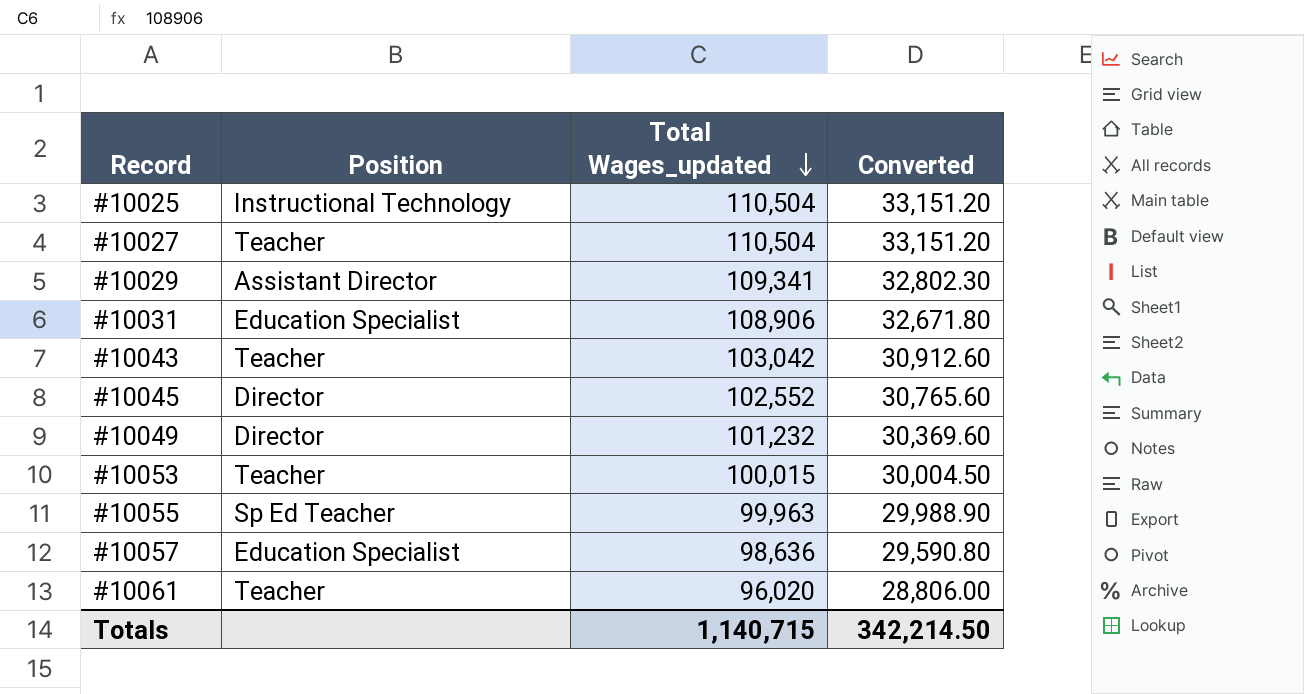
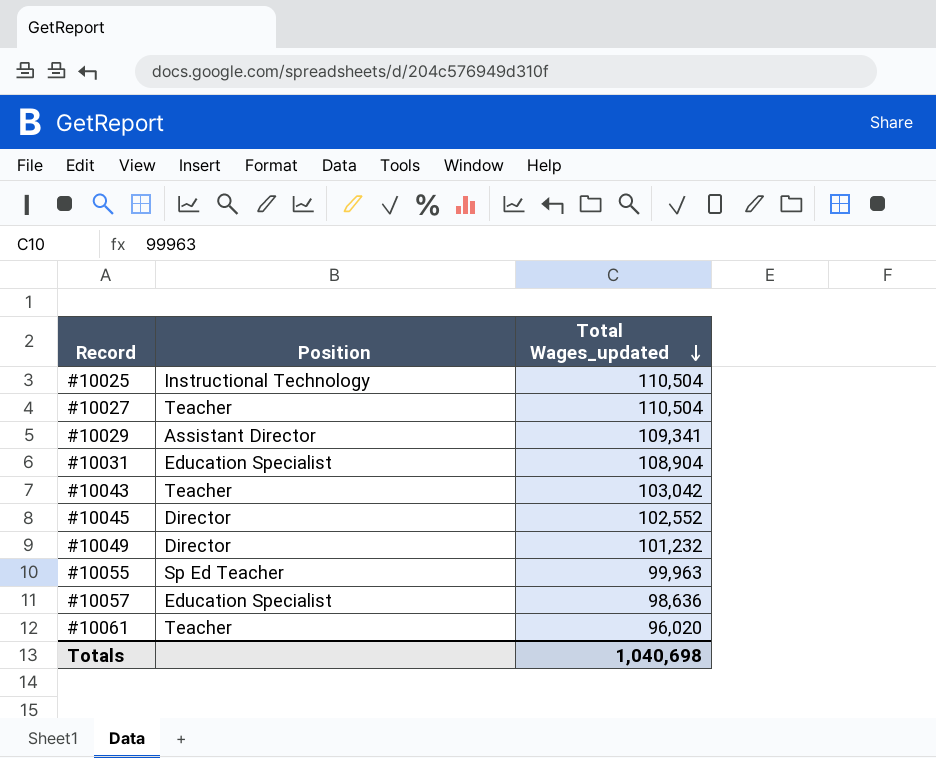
column Converted | formula: [Total Wages_updated] * 0.3 -> none
row #10053: Teacher | 100,015 | 30,004.50 -> none
#10031 | Total Wages_updated: 108,906 -> 108,904
Totals | Total Wages_updated: 1,140,715 -> 1,040,698

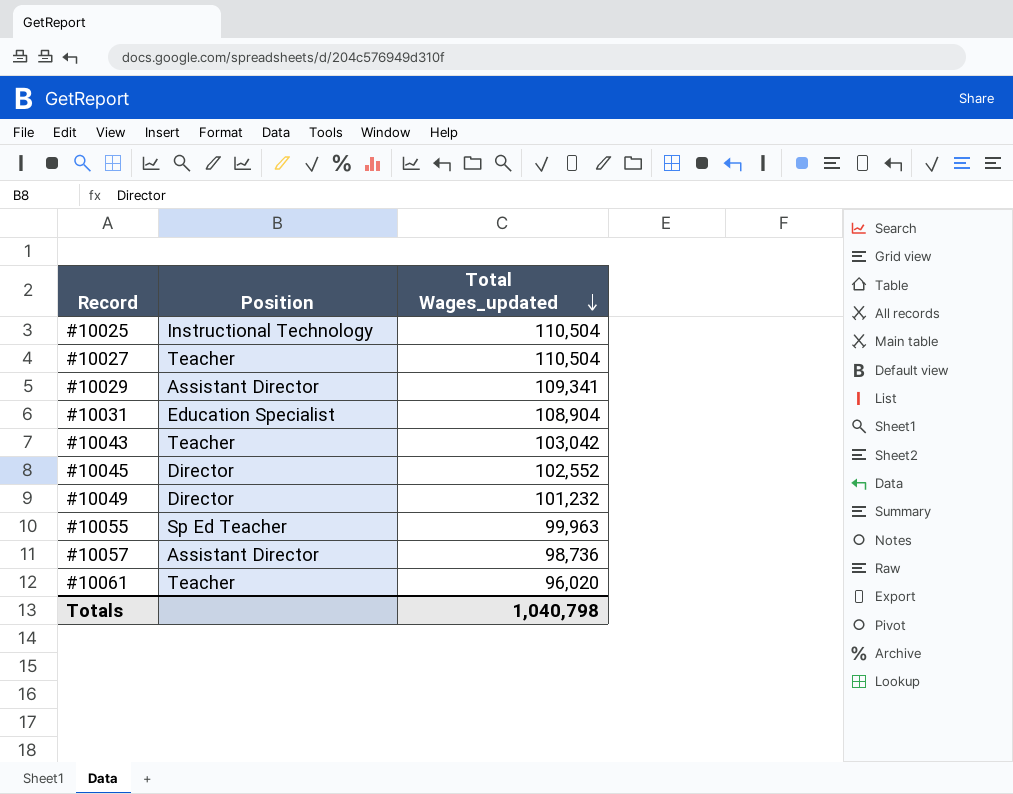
#10057 | Position: Education Specialist -> Assistant Director
#10057 | Total Wages_updated: 98,636 -> 98,736
Totals | Total Wages_updated: 1,040,698 -> 1,040,798

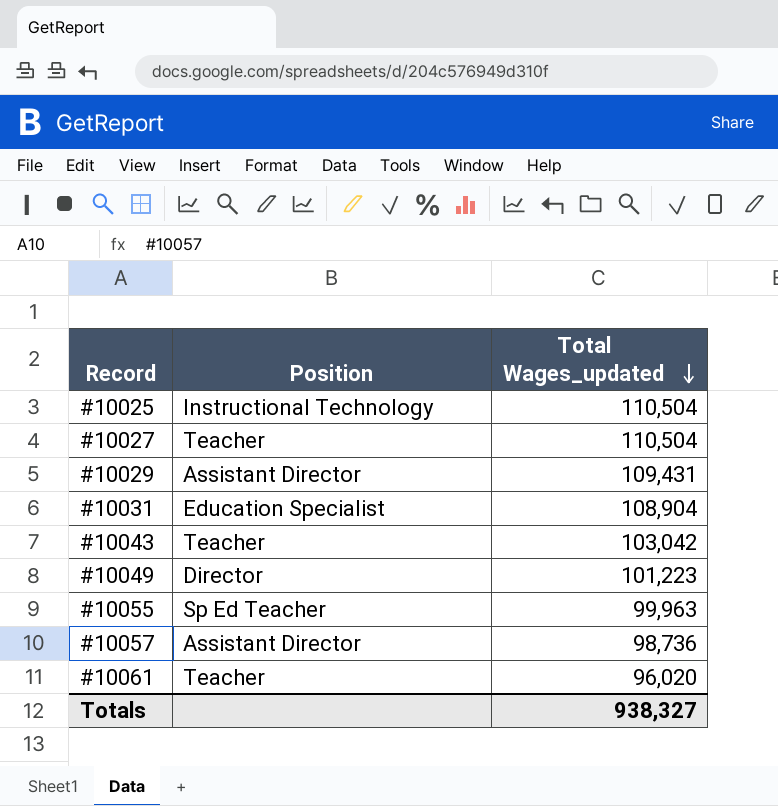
row #10045: Director | 102,552 -> none
#10029 | Total Wages_updated: 109,341 -> 109,431
#10049 | Total Wages_updated: 101,232 -> 101,223
Totals | Total Wages_updated: 1,040,798 -> 938,327

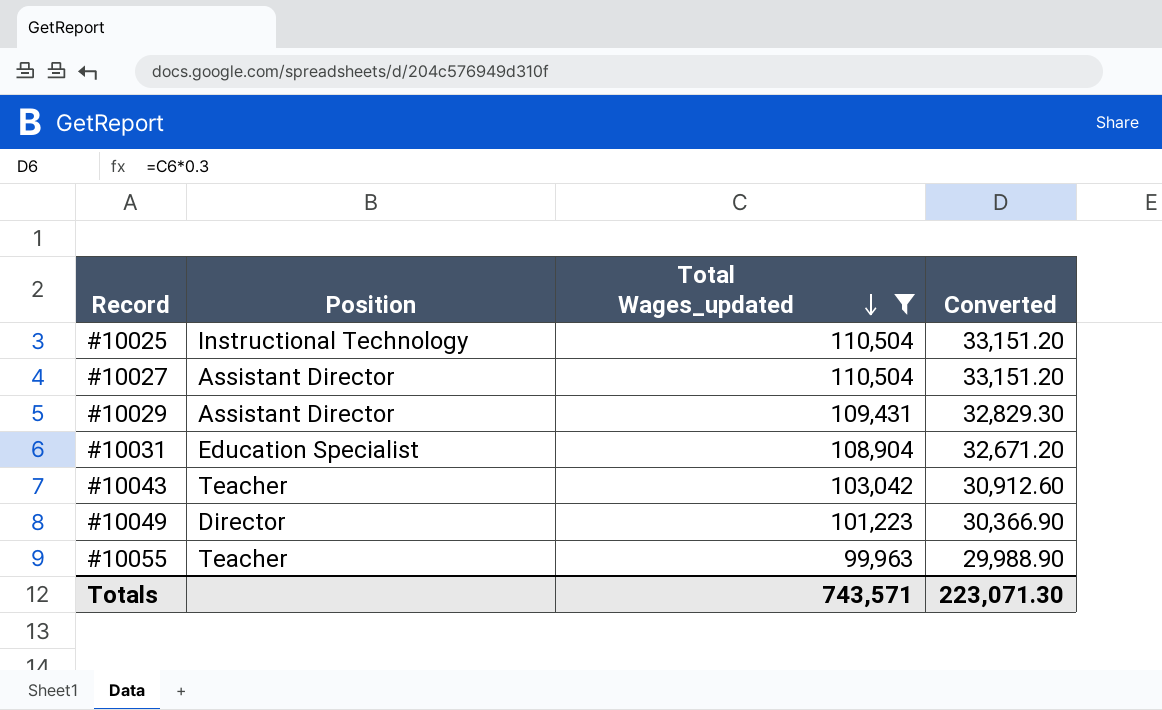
filter: none -> Total Wages_updated >= 99,963
column Converted | formula: none -> [Total Wages_updated] * 0.3
#10027 | Position: Teacher -> Assistant Director
#10055 | Position: Sp Ed Teacher -> Teacher
Totals | Total Wages_updated: 938,327 -> 743,571

